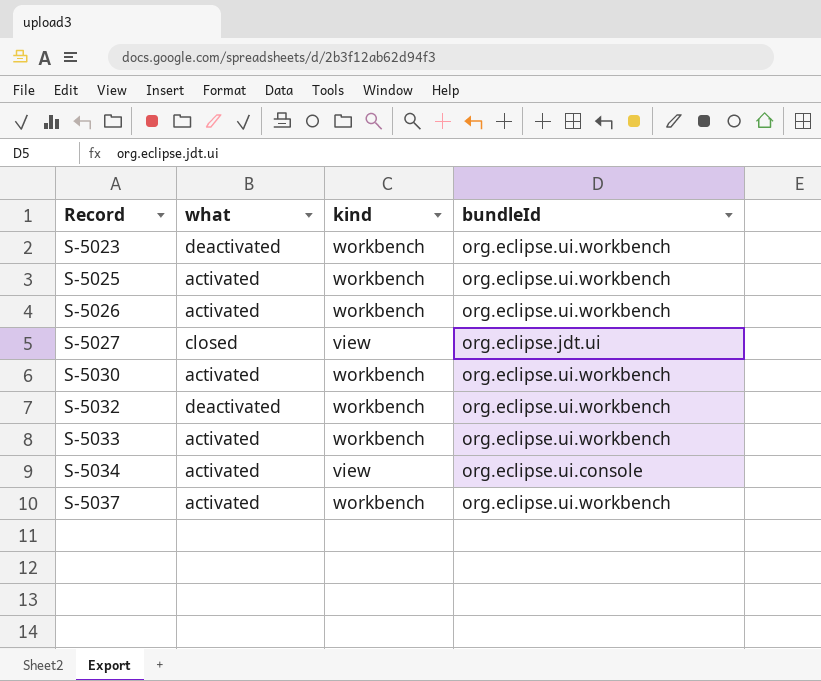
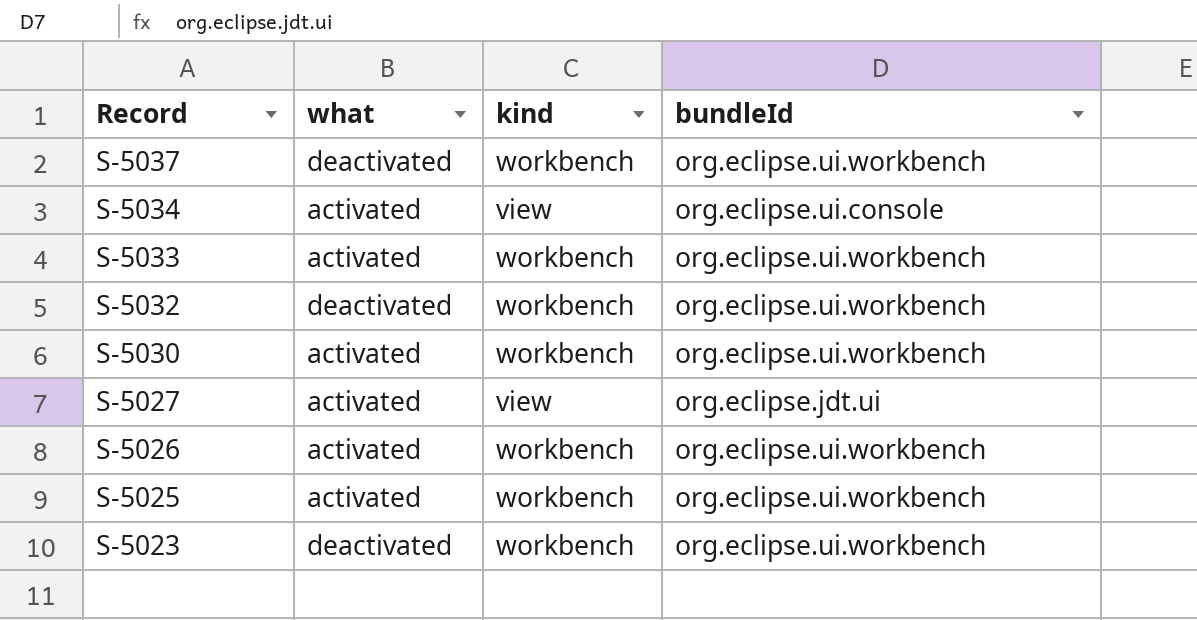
row order: Record ascending -> Record descending
S-5037 | what: activated -> deactivated
S-5027 | what: closed -> activated

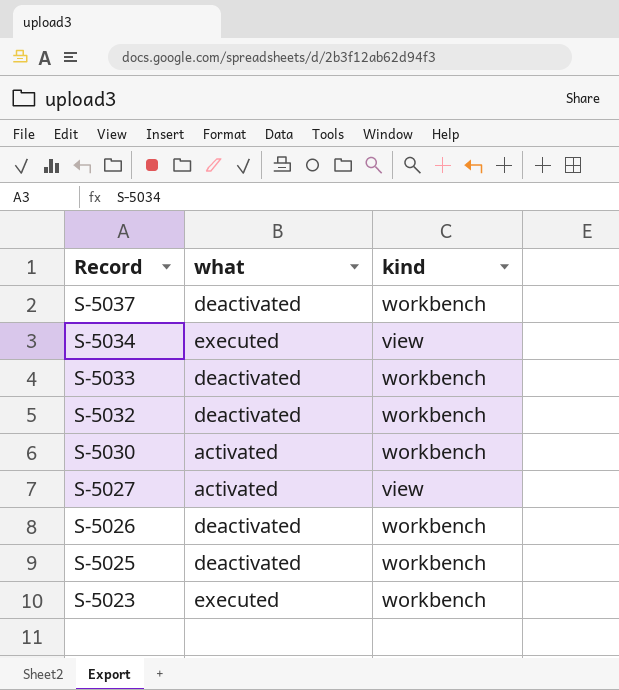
column bundleId | position: 4 -> none
S-5034 | what: activated -> executed
S-5033 | what: activated -> deactivated
S-5026 | what: activated -> deactivated
S-5025 | what: activated -> deactivated
S-5023 | what: deactivated -> executed

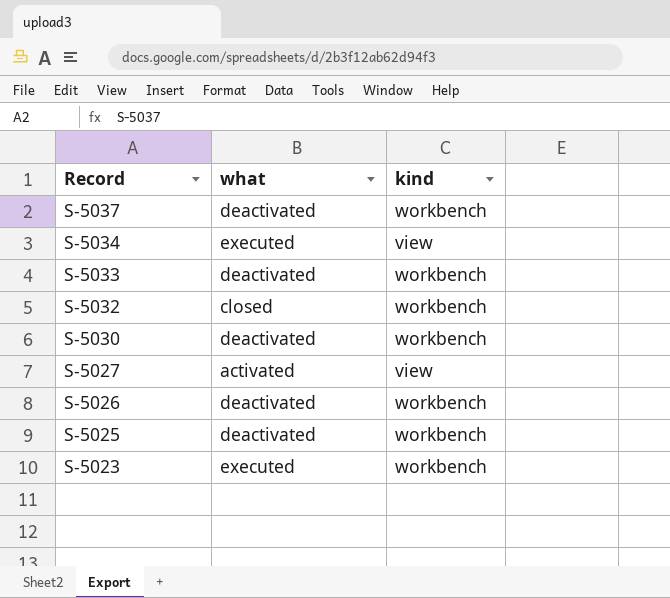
S-5032 | what: deactivated -> closed
S-5030 | what: activated -> deactivated

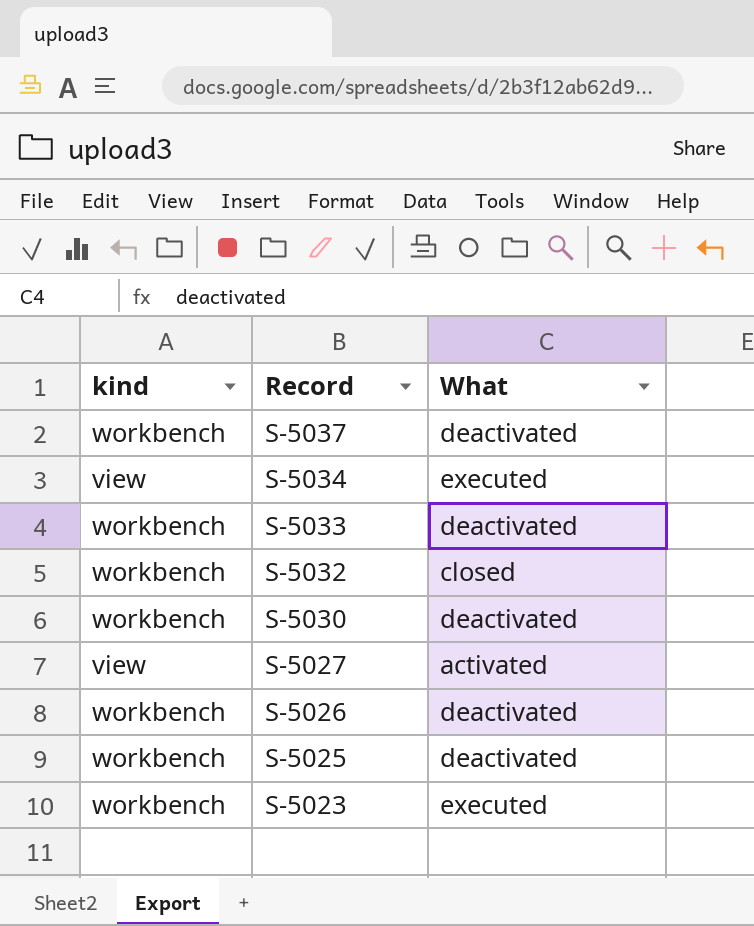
column kind | position: 3 -> 1
column name: what -> What

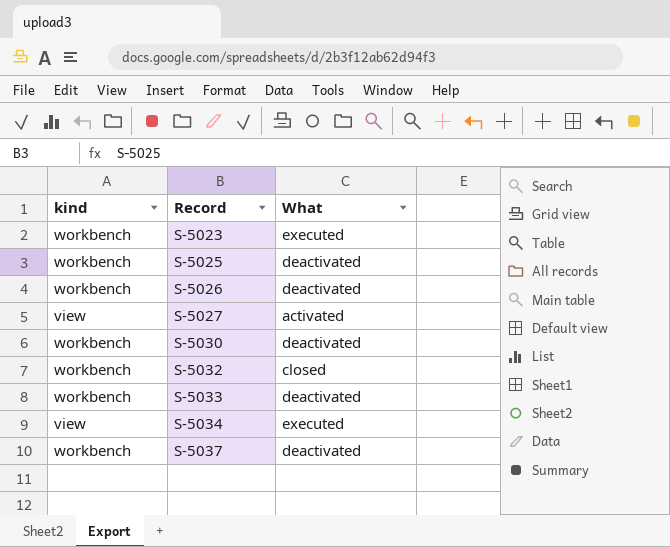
row order: Record descending -> Record ascending

